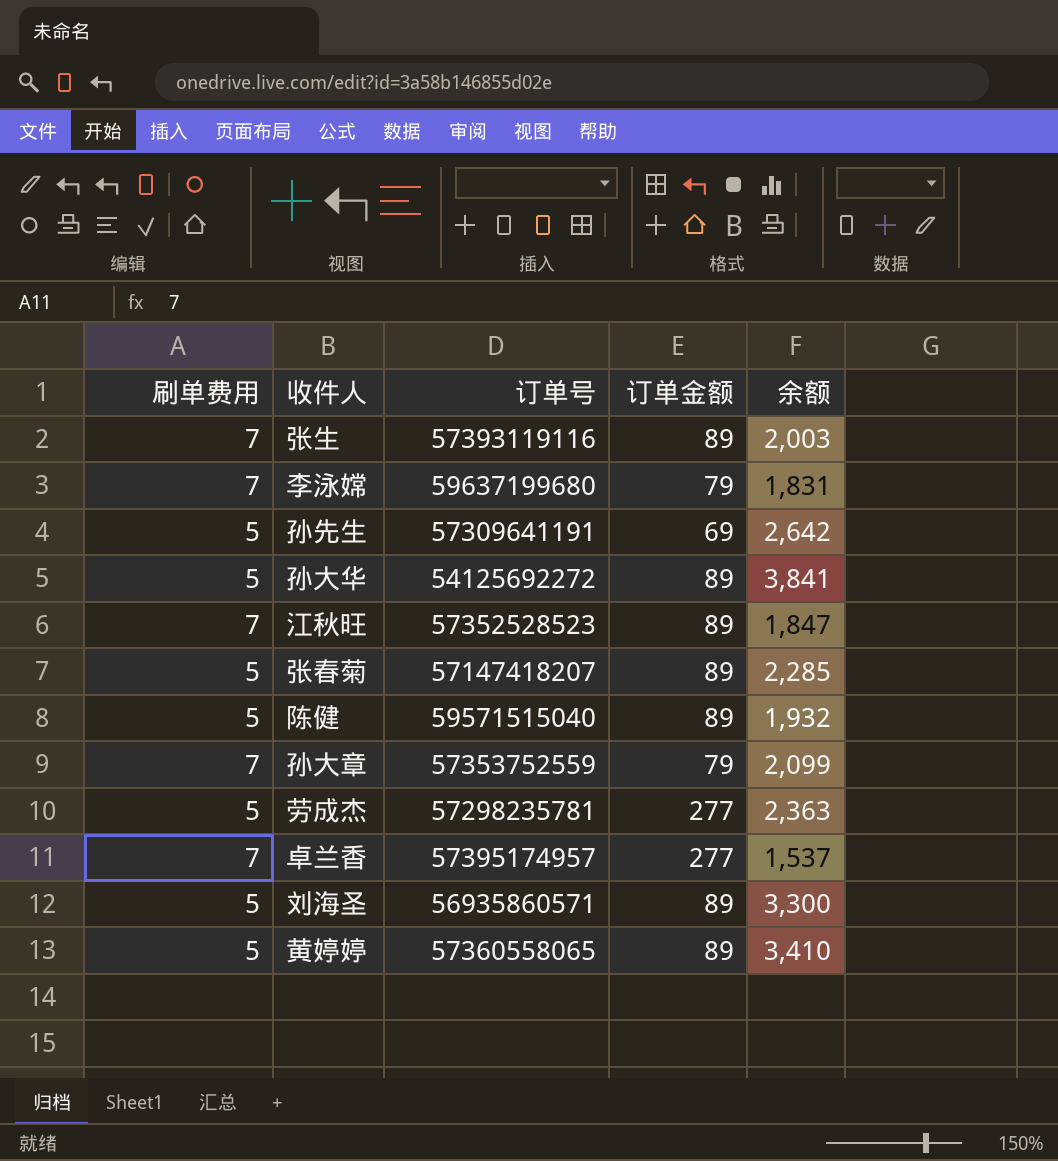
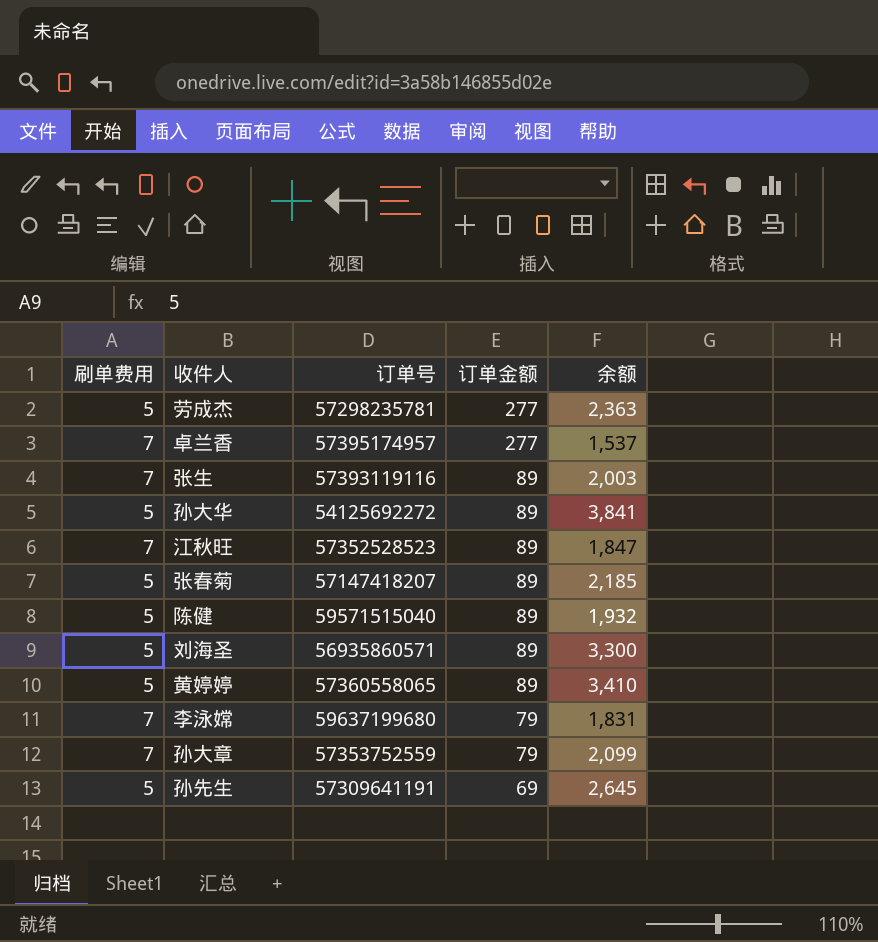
row order: none -> 订单金额 descending
张春菊 | 余额: 2,285 -> 2,185
孙先生 | 余额: 2,642 -> 2,645

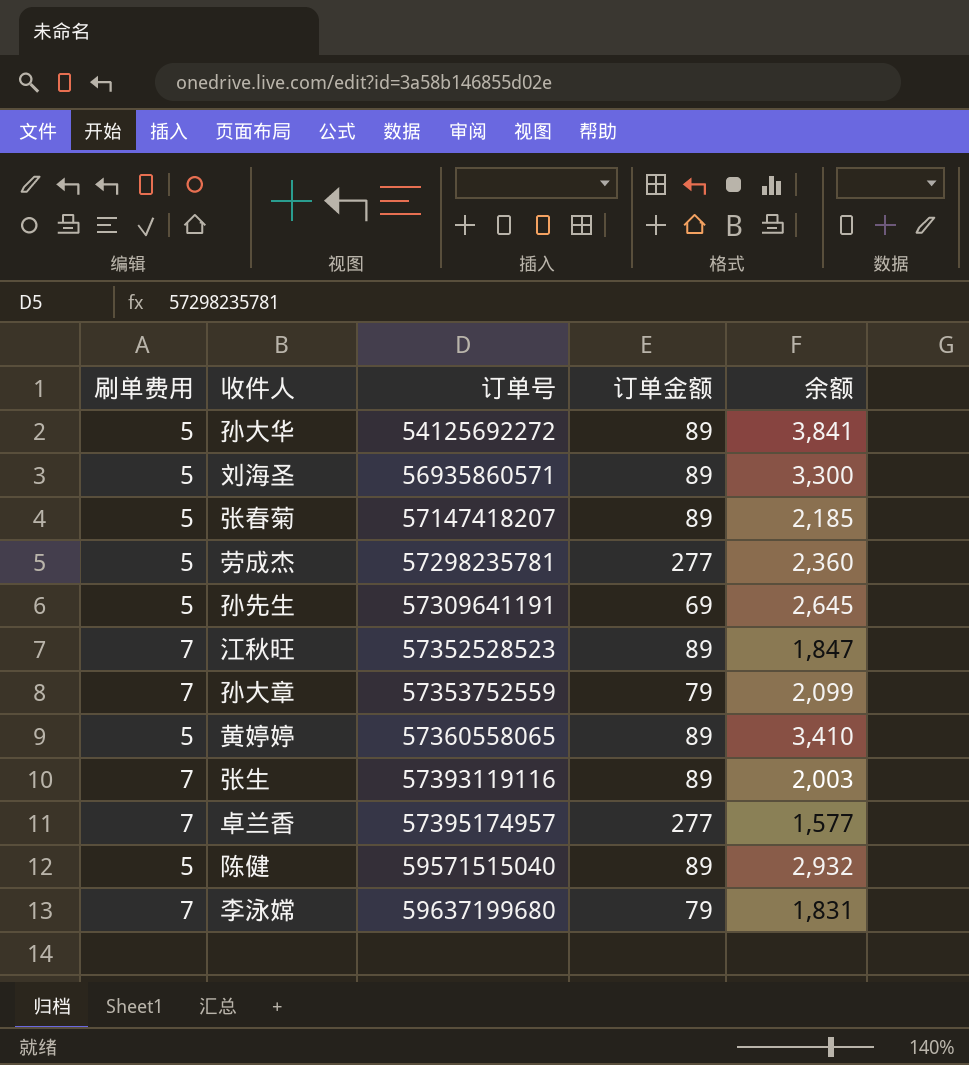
row order: 订单金额 descending -> 订单号 ascending
劳成杰 | 余额: 2,363 -> 2,360
卓兰香 | 余额: 1,537 -> 1,577
陈健 | 余额: 1,932 -> 2,932

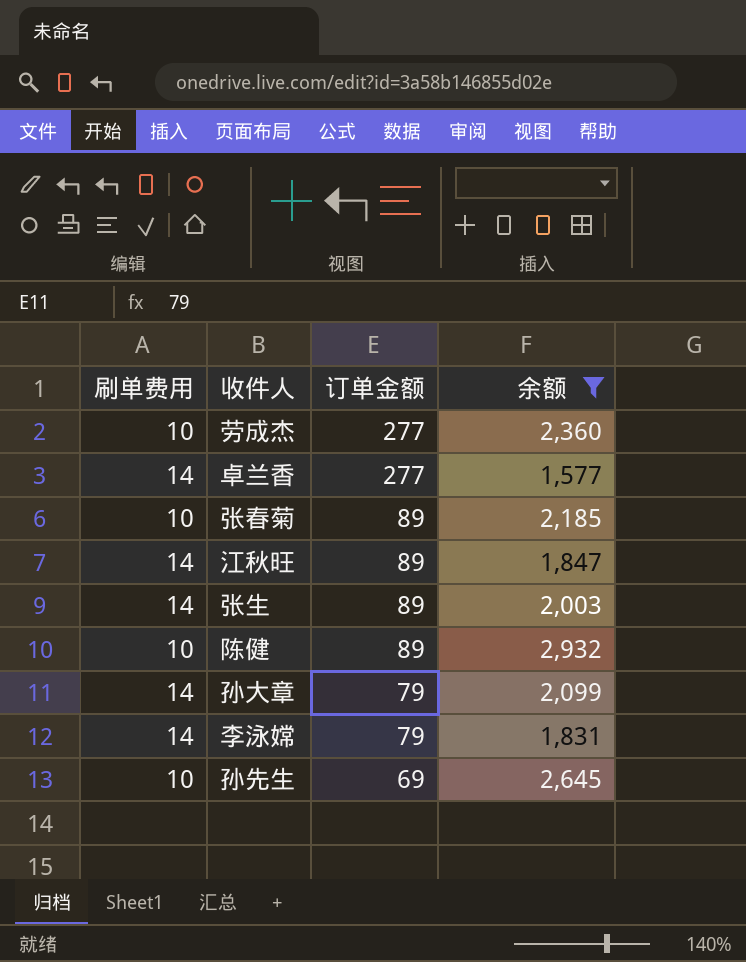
filter: none -> 余额 <= 2,932
row order: 订单号 ascending -> 订单金额 descending
column 订单号 | position: 3 -> none
劳成杰 | 刷单费用: 5 -> 10
卓兰香 | 刷单费用: 7 -> 14
张春菊 | 刷单费用: 5 -> 10
江秋旺 | 刷单费用: 7 -> 14
张生 | 刷单费用: 7 -> 14
陈健 | 刷单费用: 5 -> 10
孙大章 | 刷单费用: 7 -> 14
李泳嫦 | 刷单费用: 7 -> 14
孙先生 | 刷单费用: 5 -> 10

